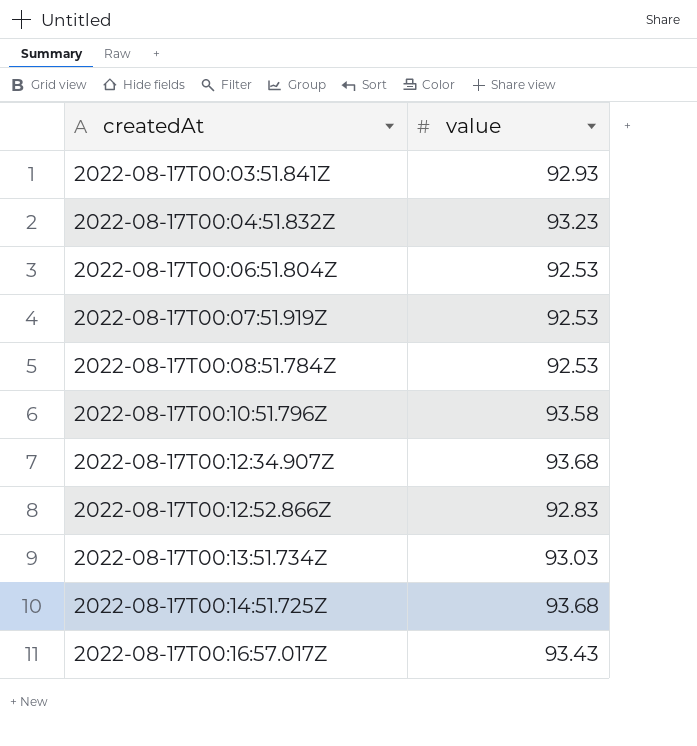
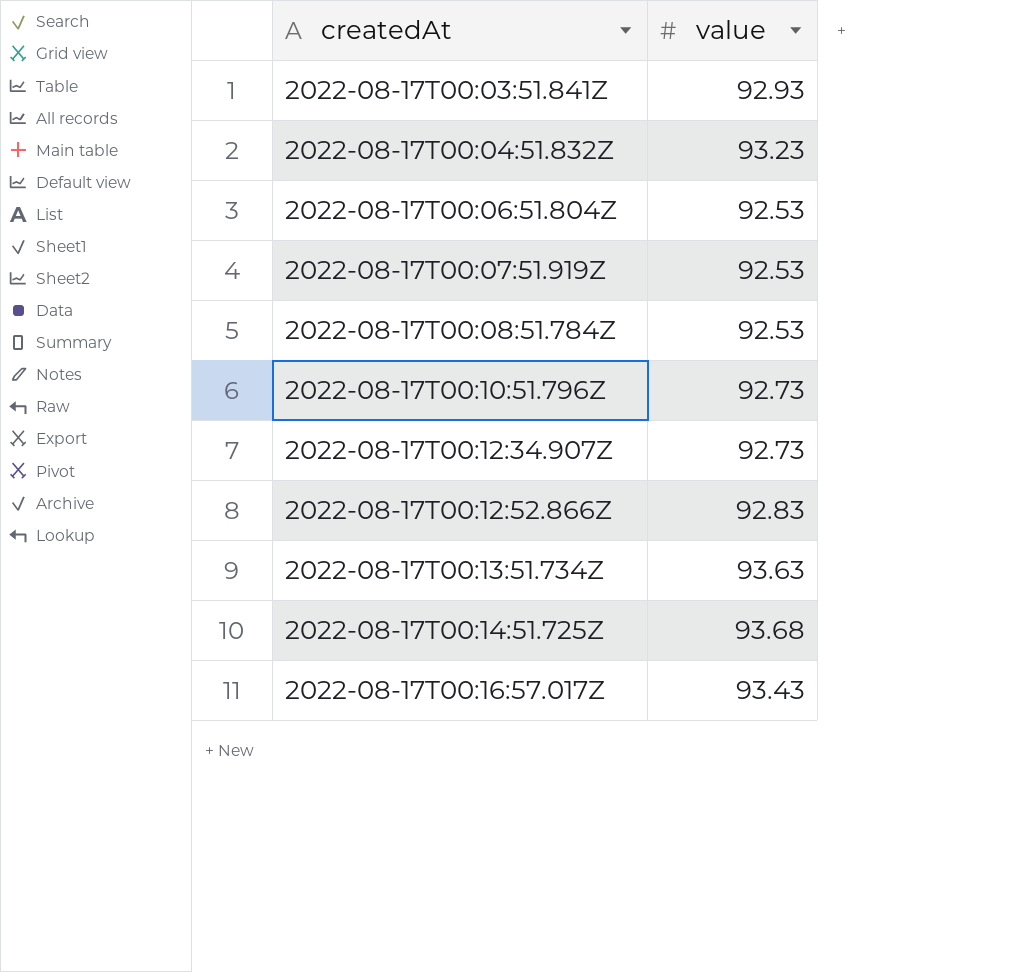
2022-08-17T00:10:51.796Z | value: 93.58 -> 92.73
2022-08-17T00:12:34.907Z | value: 93.68 -> 92.73
2022-08-17T00:13:51.734Z | value: 93.03 -> 93.63

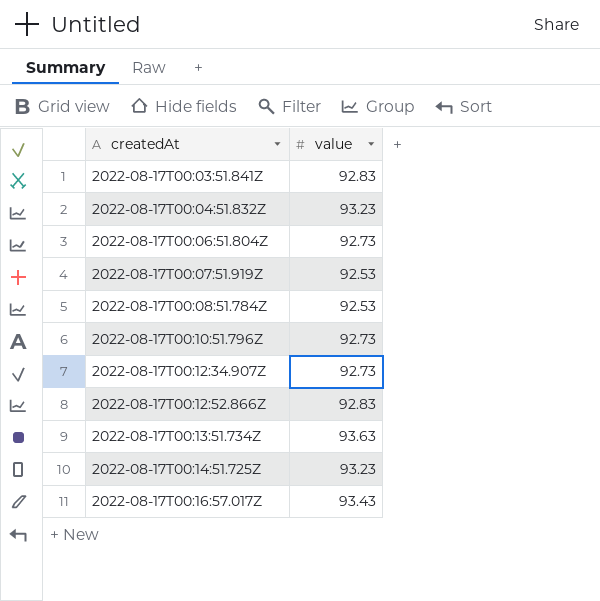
2022-08-17T00:03:51.841Z | value: 92.93 -> 92.83
2022-08-17T00:06:51.804Z | value: 92.53 -> 92.73
2022-08-17T00:14:51.725Z | value: 93.68 -> 93.23

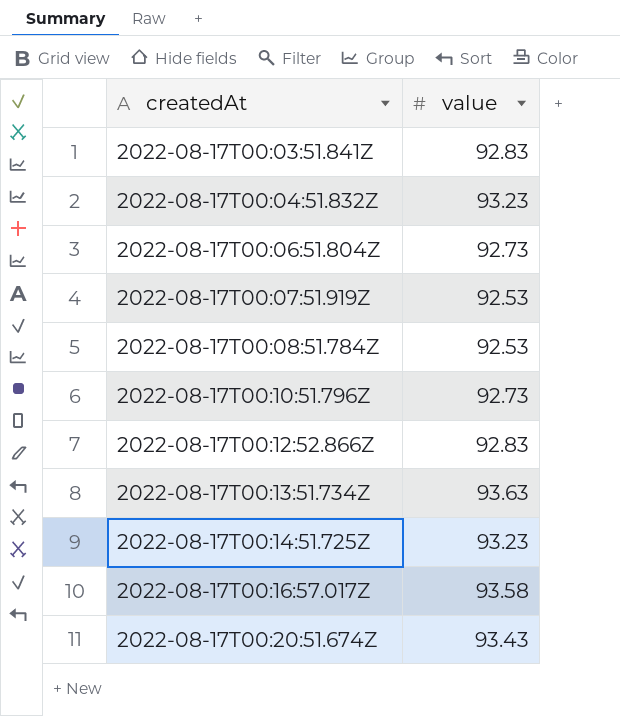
row 2022-08-17T00:12:34.907Z: 92.73 -> none
2022-08-17T00:16:57.017Z | value: 93.43 -> 93.58
row 2022-08-17T00:20:51.674Z: none -> 93.43

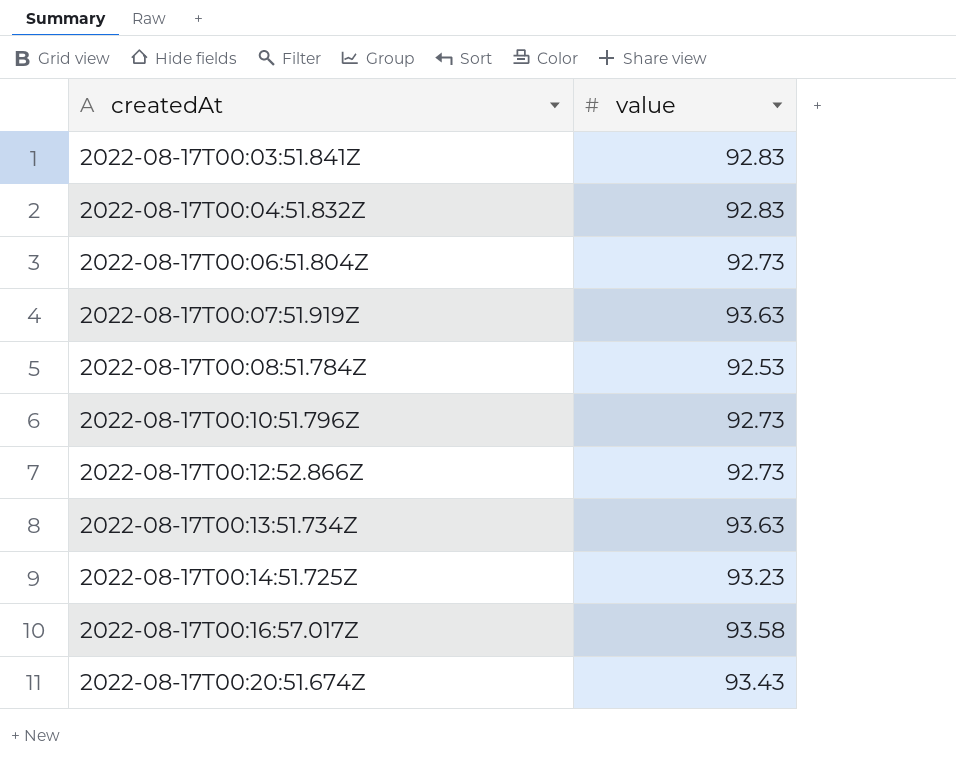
2022-08-17T00:04:51.832Z | value: 93.23 -> 92.83
2022-08-17T00:07:51.919Z | value: 92.53 -> 93.63
2022-08-17T00:12:52.866Z | value: 92.83 -> 92.73

